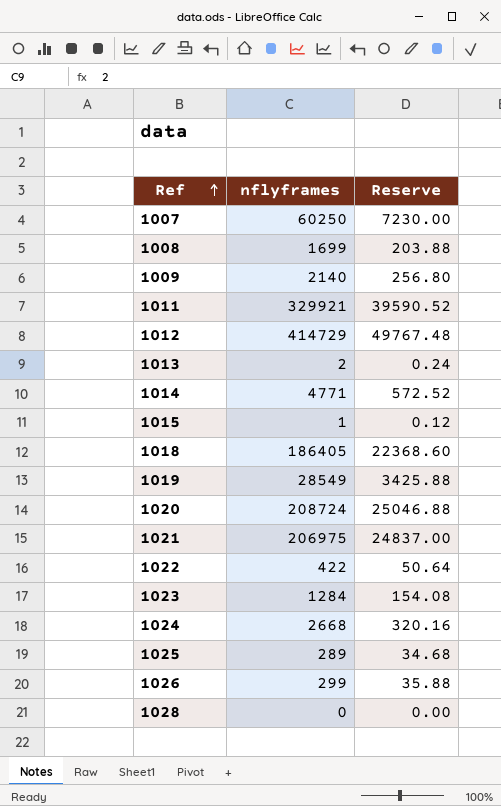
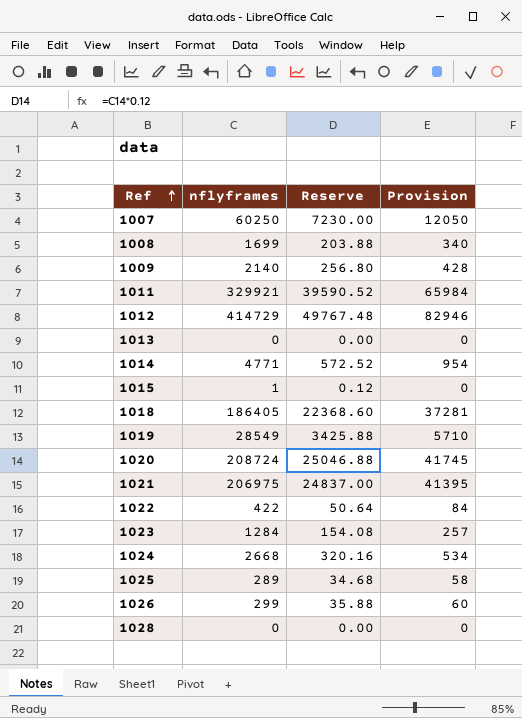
column Provision | formula: none -> [nflyframes] * 0.2
1013 | nflyframes: 2 -> 0
1013 | Reserve: 0.24 -> 0.00

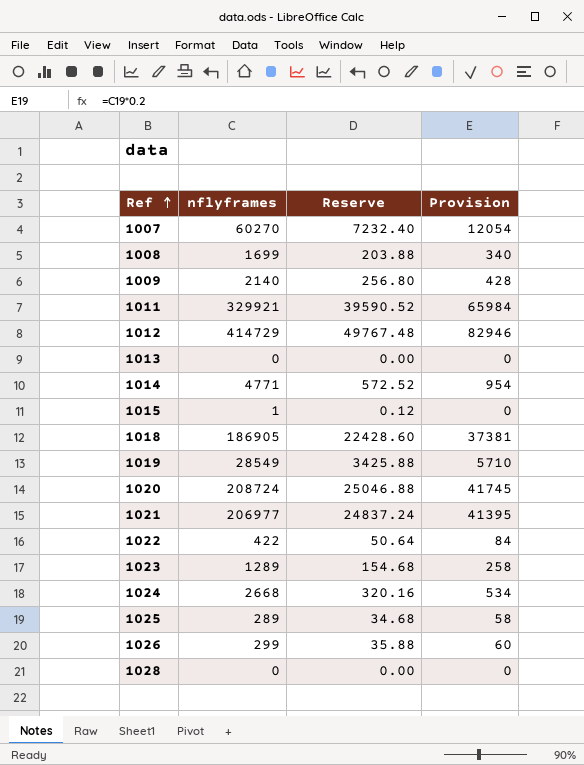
1007 | nflyframes: 60250 -> 60270
1007 | Reserve: 7230.00 -> 7232.40
1007 | Provision: 12050 -> 12054
1018 | nflyframes: 186405 -> 186905
1018 | Reserve: 22368.60 -> 22428.60
1018 | Provision: 37281 -> 37381
1021 | nflyframes: 206975 -> 206977
1021 | Reserve: 24837.00 -> 24837.24
1023 | nflyframes: 1284 -> 1289
1023 | Reserve: 154.08 -> 154.68
1023 | Provision: 257 -> 258

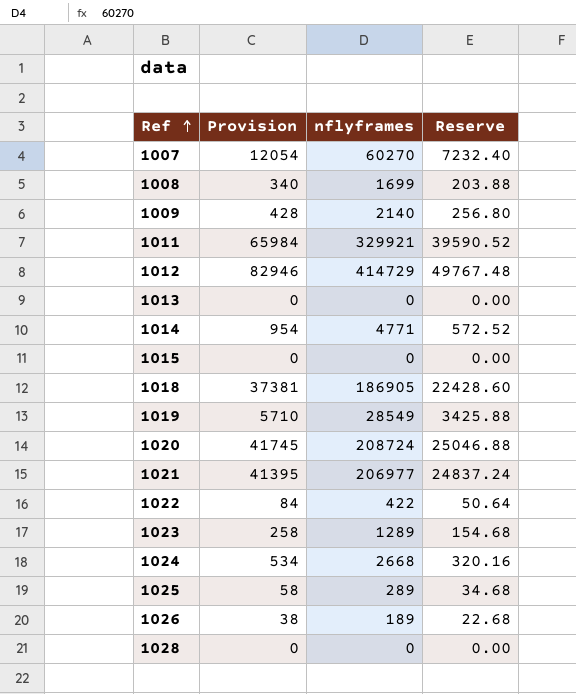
column Provision | position: 4 -> 2
1015 | nflyframes: 1 -> 0
1015 | Reserve: 0.12 -> 0.00
1026 | Provision: 60 -> 38
1026 | nflyframes: 299 -> 189
1026 | Reserve: 35.88 -> 22.68

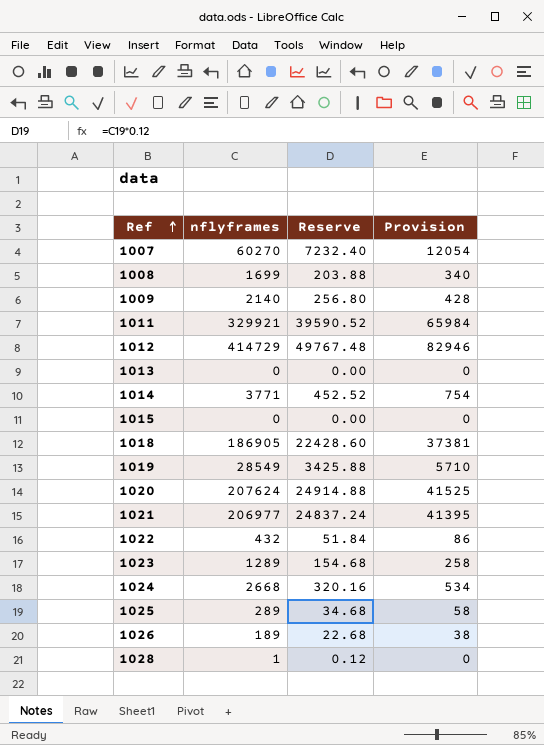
column Provision | position: 2 -> 4
1014 | nflyframes: 4771 -> 3771
1014 | Reserve: 572.52 -> 452.52
1014 | Provision: 954 -> 754
1020 | nflyframes: 208724 -> 207624
1020 | Reserve: 25046.88 -> 24914.88
1020 | Provision: 41745 -> 41525
1022 | nflyframes: 422 -> 432
1022 | Reserve: 50.64 -> 51.84
1022 | Provision: 84 -> 86
1028 | nflyframes: 0 -> 1
1028 | Reserve: 0.00 -> 0.12

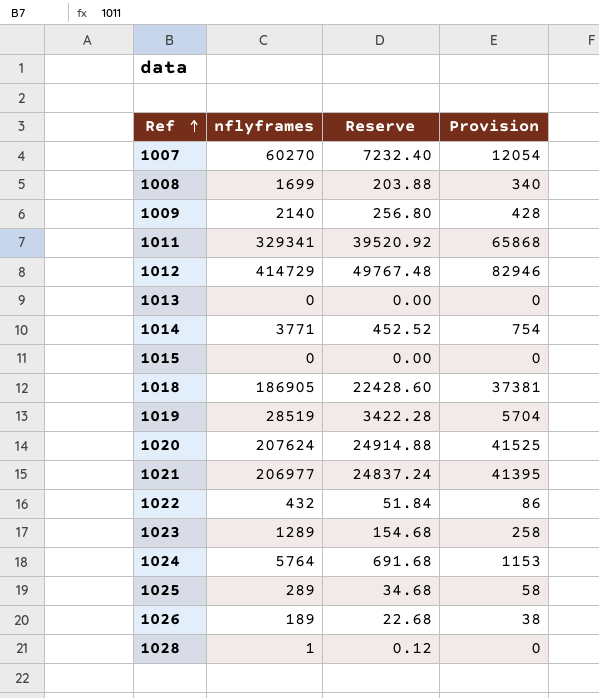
1011 | nflyframes: 329921 -> 329341
1011 | Reserve: 39590.52 -> 39520.92
1011 | Provision: 65984 -> 65868
1019 | nflyframes: 28549 -> 28519
1019 | Reserve: 3425.88 -> 3422.28
1019 | Provision: 5710 -> 5704
1024 | nflyframes: 2668 -> 5764
1024 | Reserve: 320.16 -> 691.68
1024 | Provision: 534 -> 1153

